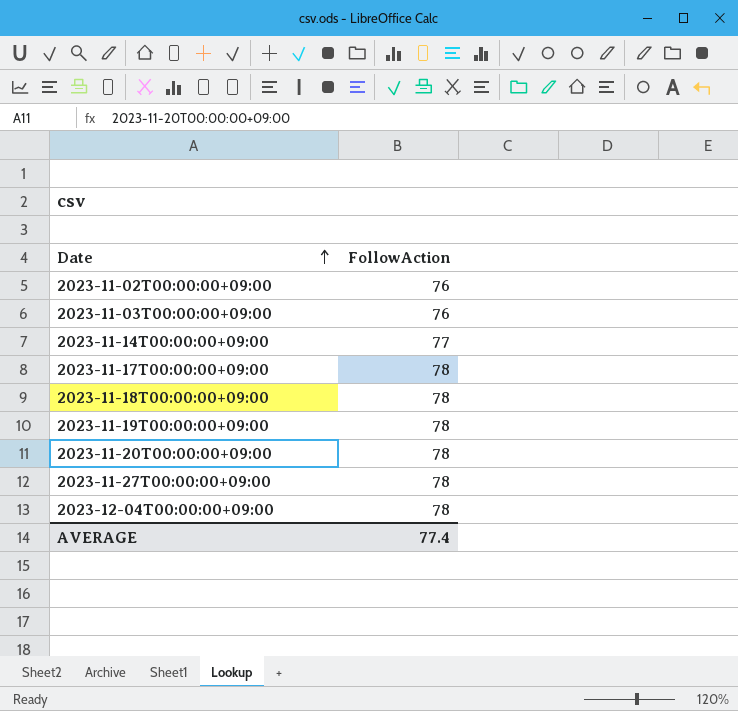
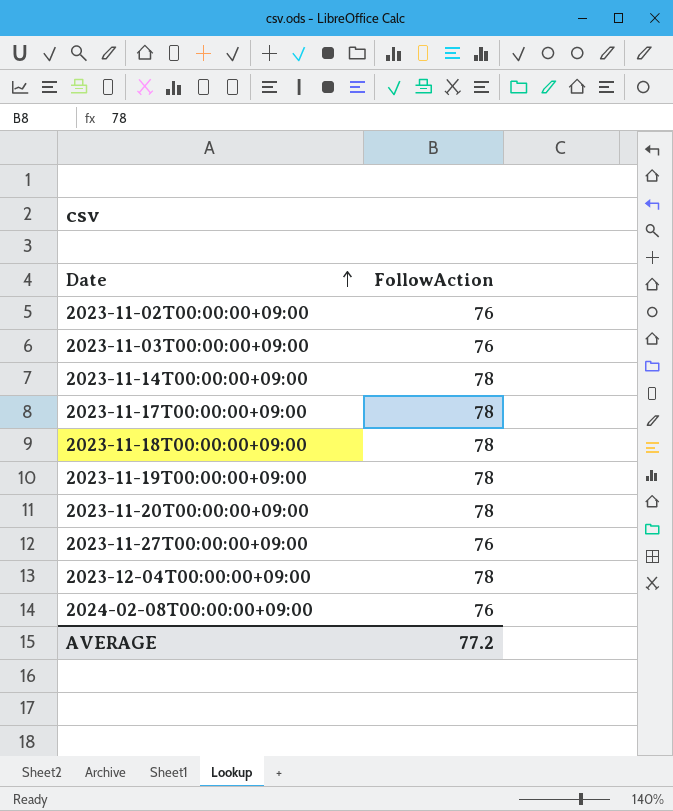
2023-11-14T00:00:00+09:00 | FollowAction: 77 -> 78
2023-11-27T00:00:00+09:00 | FollowAction: 78 -> 76
row 2024-02-08T00:00:00+09:00: none -> 76
AVERAGE | FollowAction: 77.4 -> 77.2

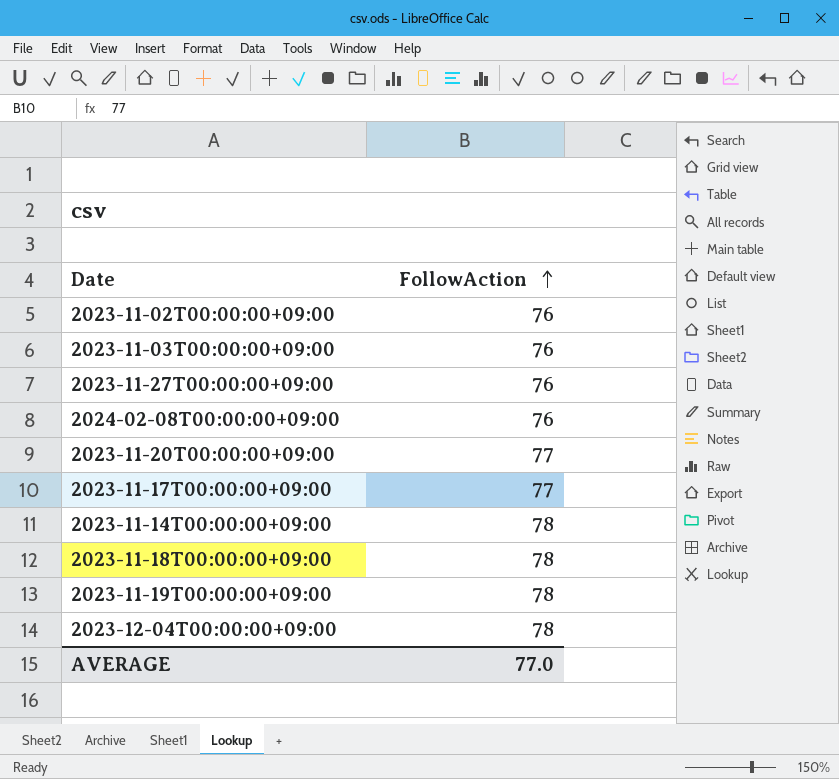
row order: Date ascending -> FollowAction ascending
2023-11-20T00:00:00+09:00 | FollowAction: 78 -> 77
2023-11-17T00:00:00+09:00 | FollowAction: 78 -> 77
AVERAGE | FollowAction: 77.2 -> 77.0

